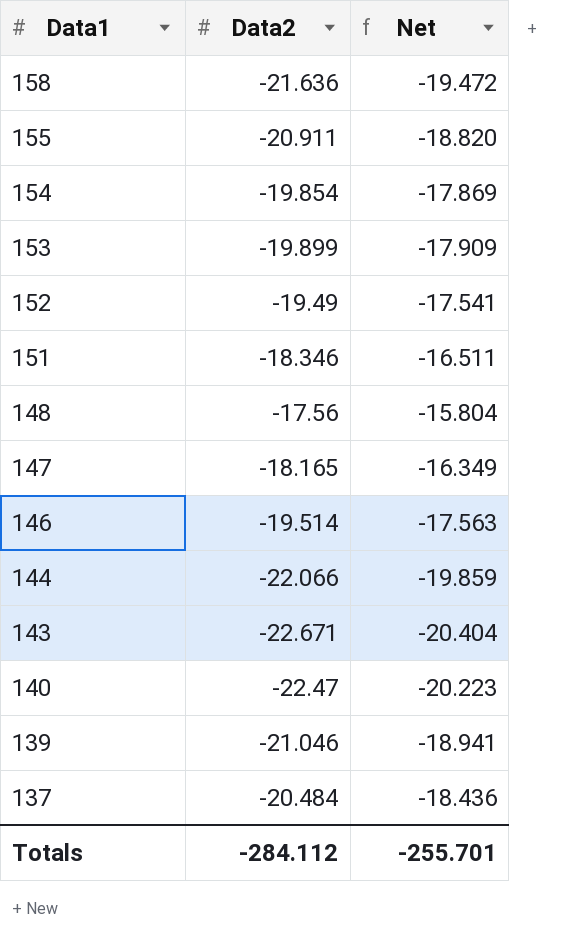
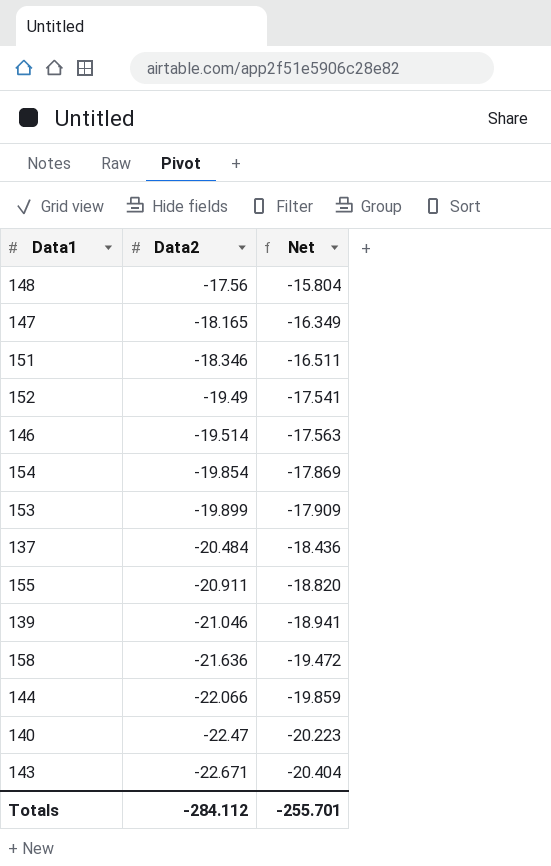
row order: Data1 descending -> Data2 descending

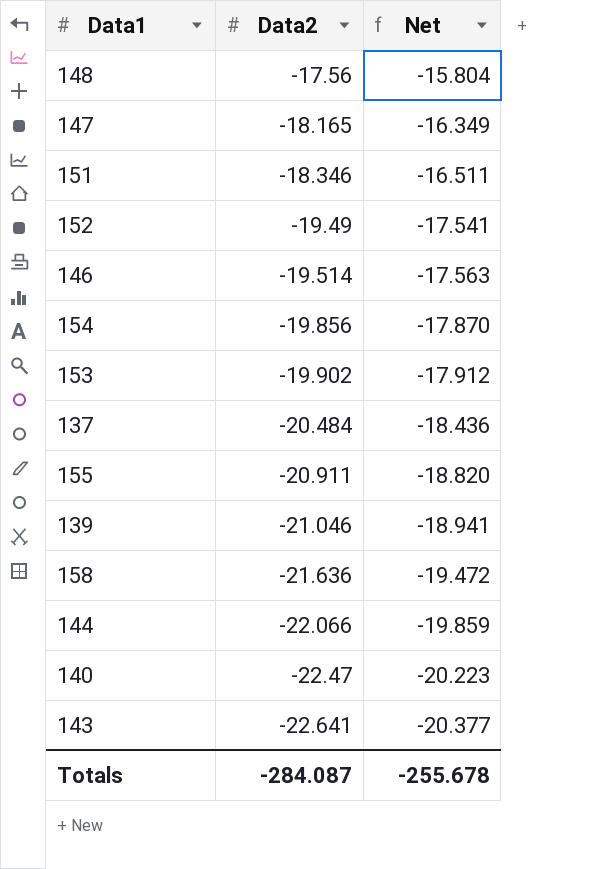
154 | Data2: -19.854 -> -19.856
154 | Net: -17.869 -> -17.870
153 | Data2: -19.899 -> -19.902
153 | Net: -17.909 -> -17.912
143 | Data2: -22.671 -> -22.641
143 | Net: -20.404 -> -20.377
Totals | Data2: -284.112 -> -284.087
Totals | Net: -255.701 -> -255.678

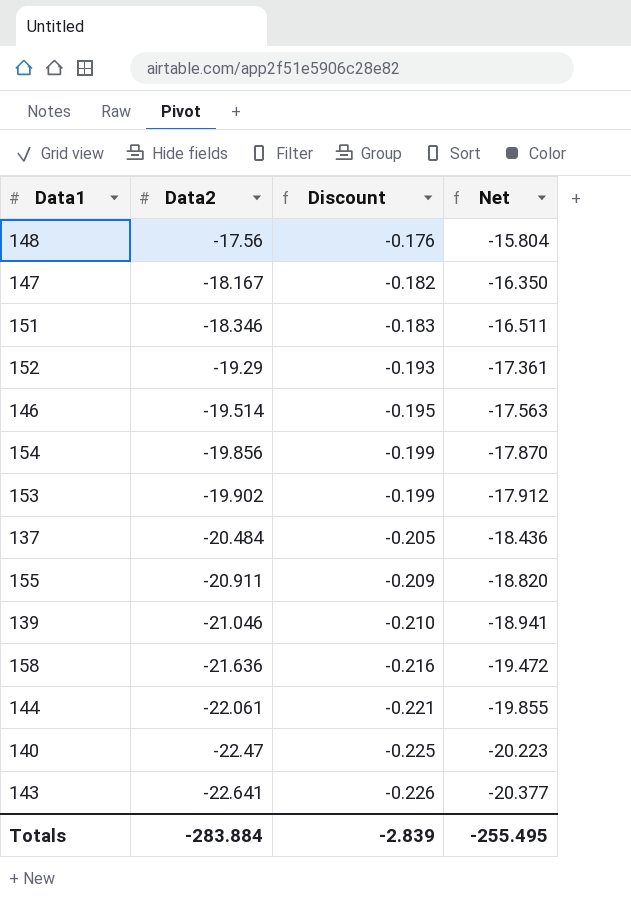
column Discount | formula: none -> [Data2] * 0.01
147 | Data2: -18.165 -> -18.167
147 | Net: -16.349 -> -16.350
152 | Data2: -19.49 -> -19.29
152 | Net: -17.541 -> -17.361
144 | Data2: -22.066 -> -22.061
144 | Net: -19.859 -> -19.855
Totals | Data2: -284.087 -> -283.884
Totals | Net: -255.678 -> -255.495

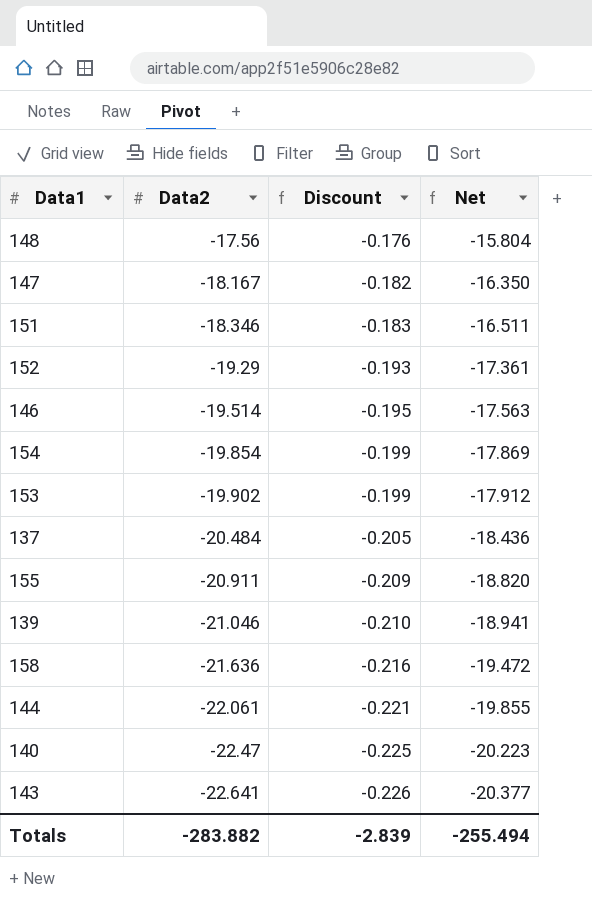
154 | Data2: -19.856 -> -19.854
154 | Net: -17.870 -> -17.869
Totals | Data2: -283.884 -> -283.882
Totals | Net: -255.495 -> -255.494

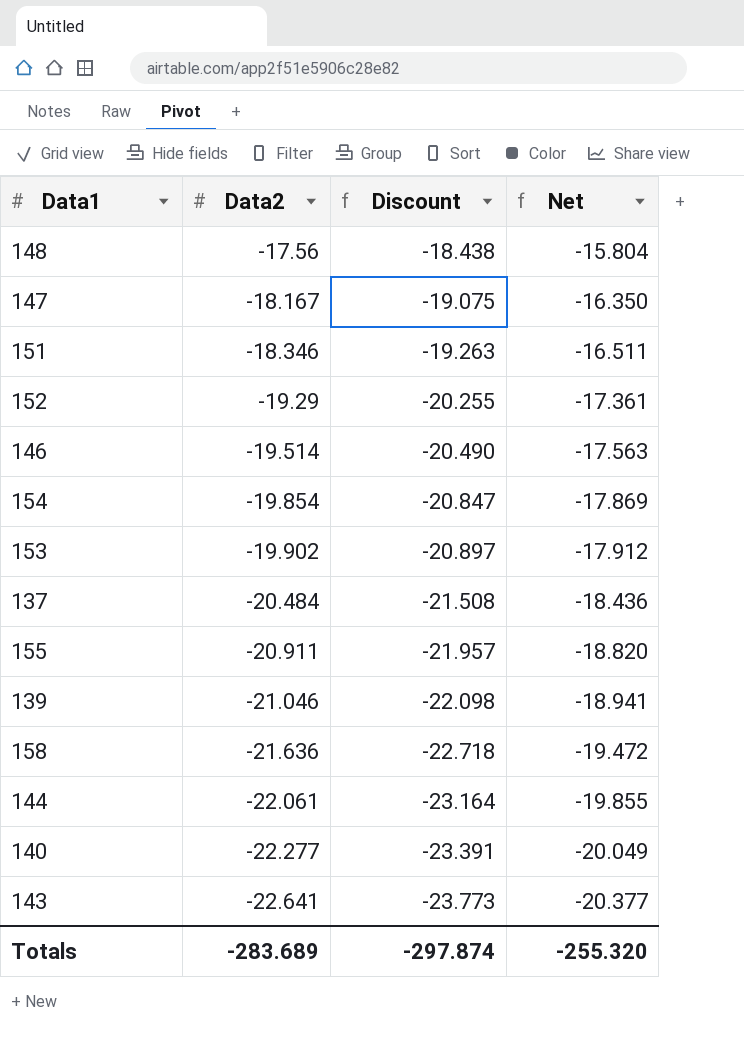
column Discount | formula: [Data2] * 0.01 -> [Data2] * 1.05
140 | Data2: -22.47 -> -22.277
140 | Net: -20.223 -> -20.049
Totals | Data2: -283.882 -> -283.689
Totals | Discount: -2.839 -> -297.874
Totals | Net: -255.494 -> -255.320

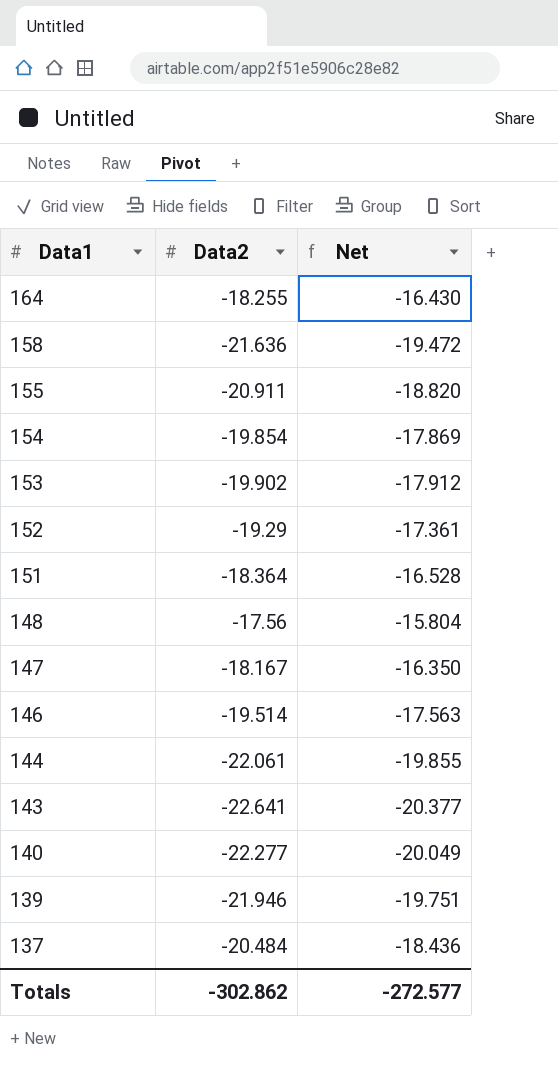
row order: Data2 descending -> Data1 descending
column Discount | formula: [Data2] * 1.05 -> none
row 164: none -> -18.255 | -16.430
151 | Data2: -18.346 -> -18.364
151 | Net: -16.511 -> -16.528
139 | Data2: -21.046 -> -21.946
139 | Net: -18.941 -> -19.751
Totals | Data2: -283.689 -> -302.862
Totals | Net: -255.320 -> -272.577

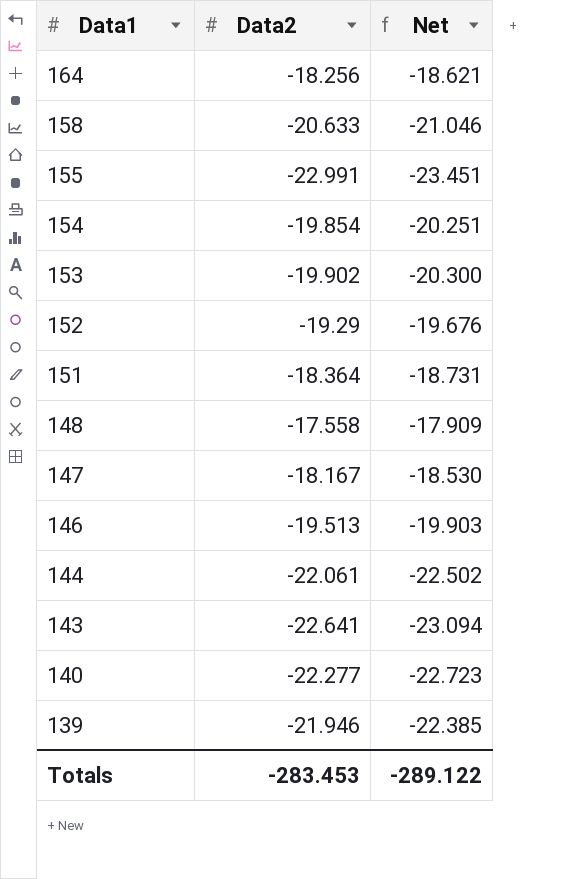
column Net | formula: [Data2] * 0.9 -> [Data2] * 1.02
row 137: -20.484 | -18.436 -> none
164 | Data2: -18.255 -> -18.256
158 | Data2: -21.636 -> -20.633
155 | Data2: -20.911 -> -22.991
148 | Data2: -17.56 -> -17.558
146 | Data2: -19.514 -> -19.513
Totals | Data2: -302.862 -> -283.453
Totals | Net: -272.577 -> -289.122

